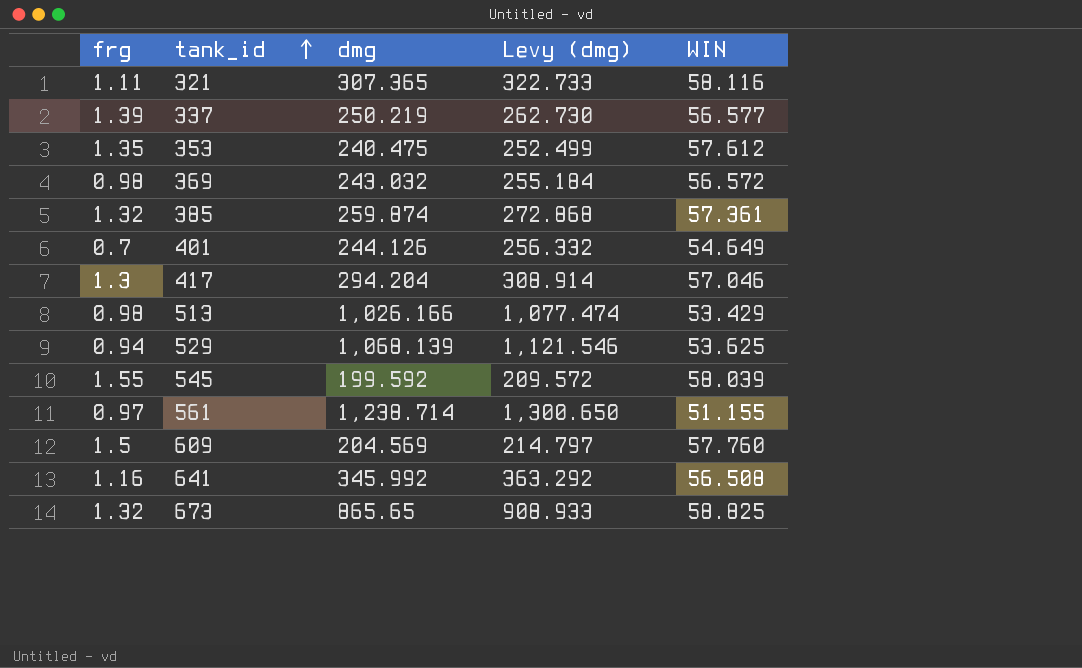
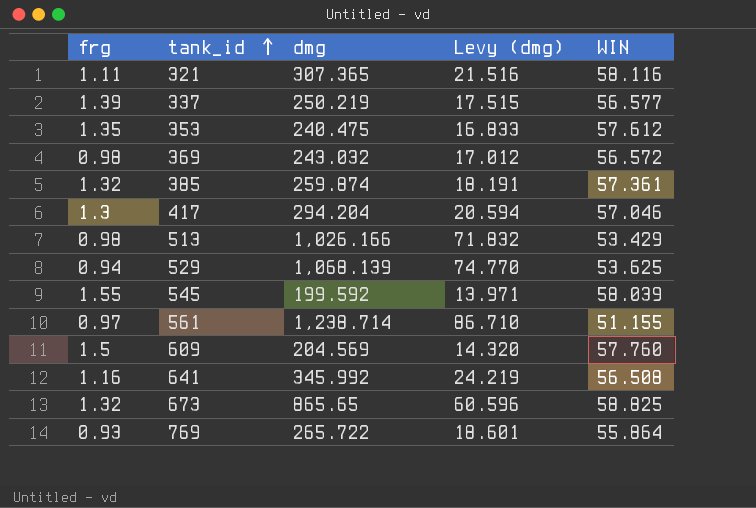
column Levy (dmg) | formula: [dmg] * 1.05 -> [dmg] * 0.07
row 401: 0.7 | 244.126 | 256.332 | 54.649 -> none
row 769: none -> 0.93 | 265.722 | 18.601 | 55.864

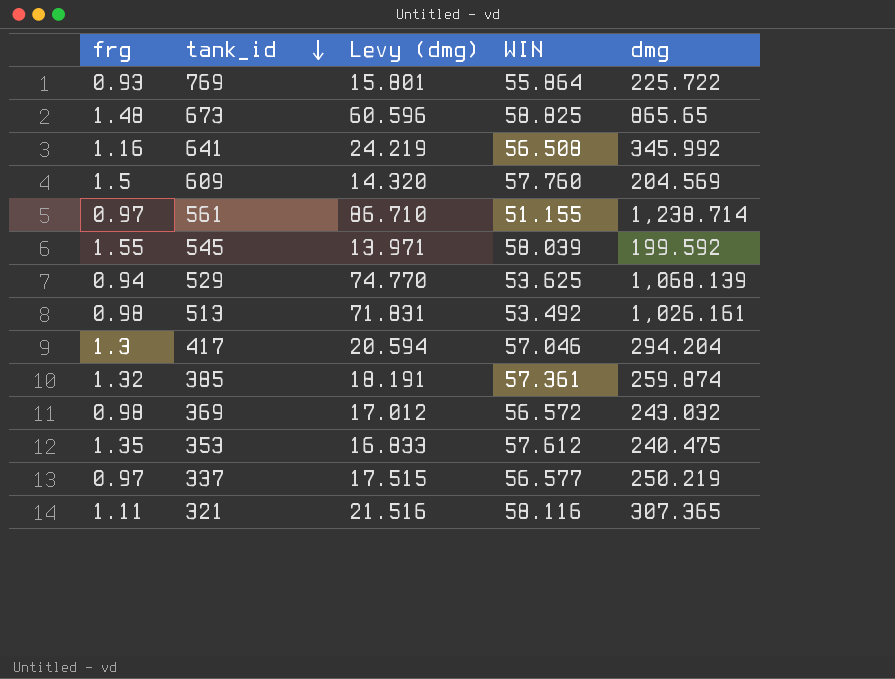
row order: tank_id ascending -> tank_id descending
column dmg | position: 3 -> 5
769 | Levy (dmg): 18.601 -> 15.801
769 | dmg: 265.722 -> 225.722
673 | frg: 1.32 -> 1.48
513 | Levy (dmg): 71.832 -> 71.831
513 | WIN: 53.429 -> 53.492
513 | dmg: 1,026.166 -> 1,026.161
337 | frg: 1.39 -> 0.97

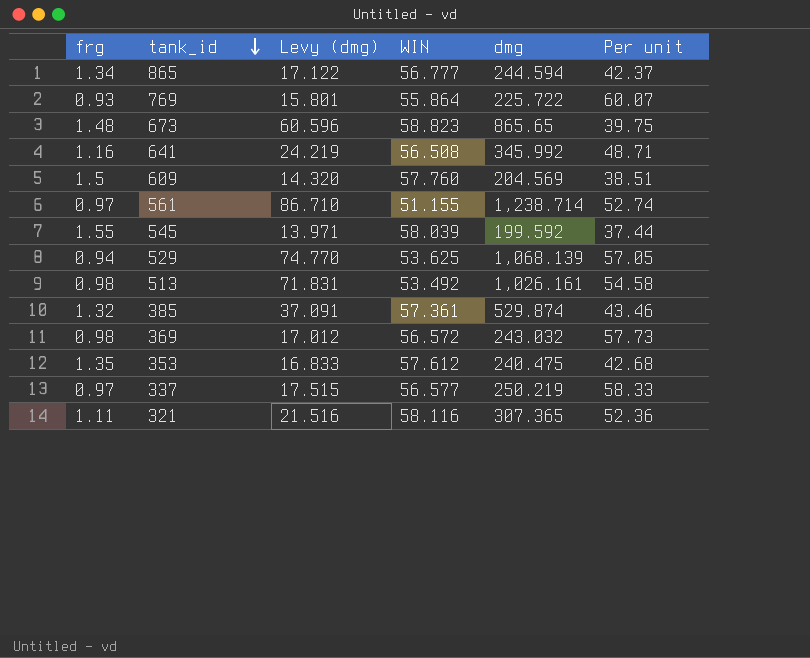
column Per unit | formula: none -> [WIN] / [frg]
row 417: 1.3 | 20.594 | 57.046 | 294.204 -> none
row 865: none -> 1.34 | 17.122 | 56.777 | 244.594 | 42.37
673 | WIN: 58.825 -> 58.823
385 | Levy (dmg): 18.191 -> 37.091
385 | dmg: 259.874 -> 529.874

